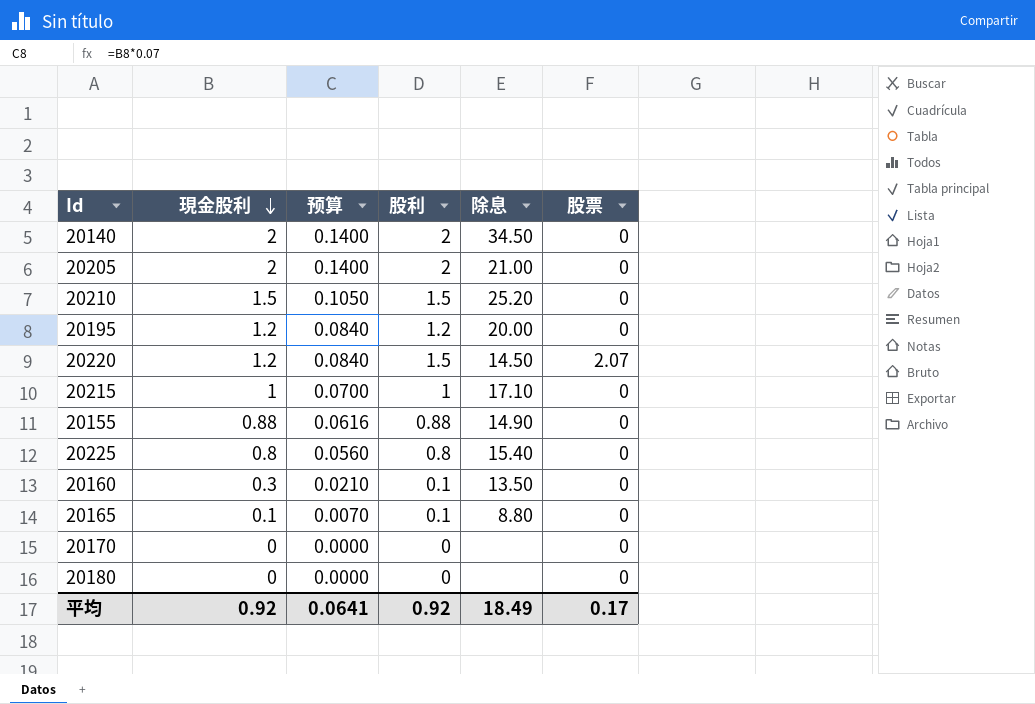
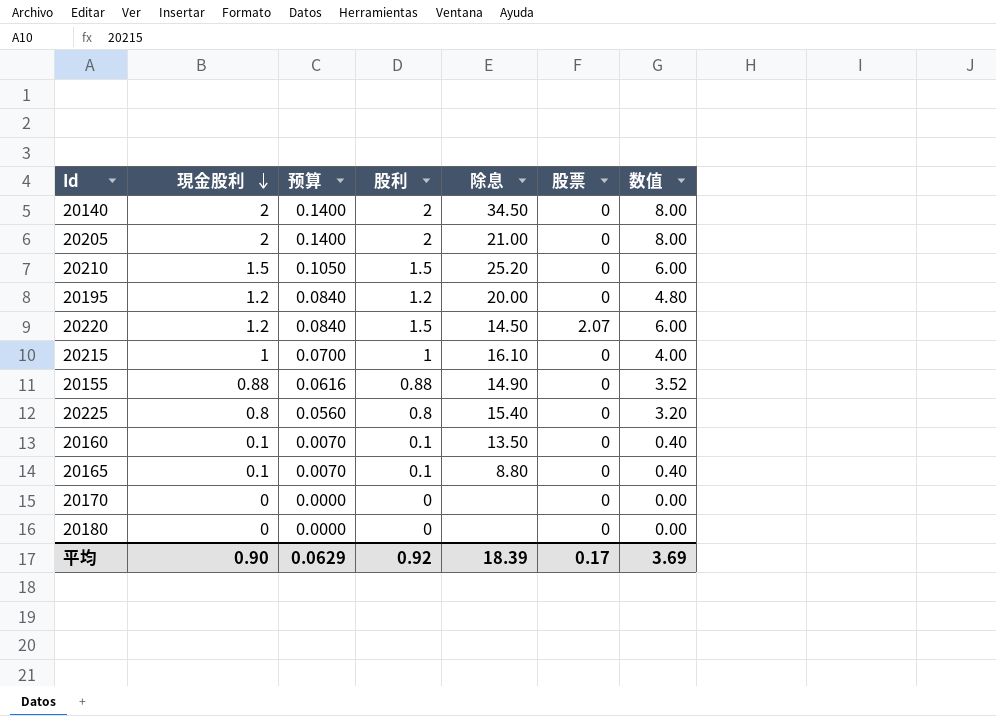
column 数值 | formula: none -> [股利] * 4
20215 | 除息: 17.10 -> 16.10
20160 | 現金股利: 0.3 -> 0.1
20160 | 预算: 0.0210 -> 0.0070
平均 | 現金股利: 0.92 -> 0.90
平均 | 预算: 0.0641 -> 0.0629
平均 | 除息: 18.49 -> 18.39

